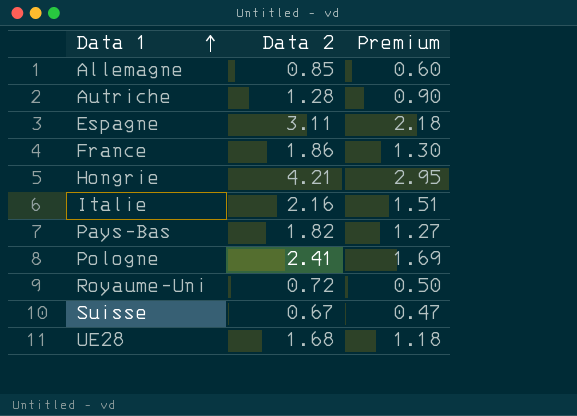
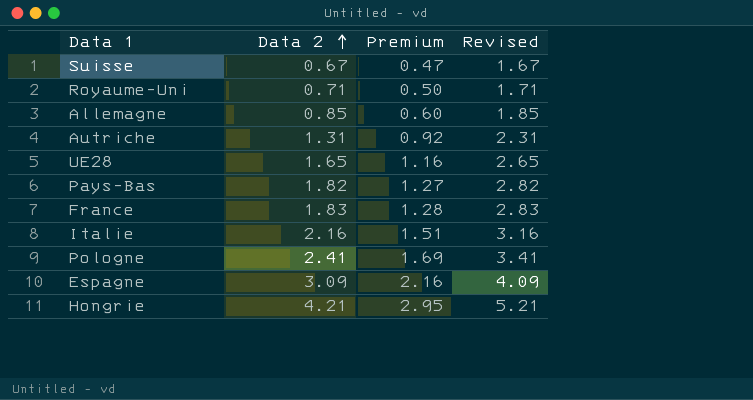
row order: Data 1 ascending -> Data 2 ascending
column Revised | formula: none -> [Data 2] + 1
Royaume-Uni | Data 2: 0.72 -> 0.71
Autriche | Data 2: 1.28 -> 1.31
Autriche | Premium: 0.90 -> 0.92
UE28 | Data 2: 1.68 -> 1.65
UE28 | Premium: 1.18 -> 1.16
France | Data 2: 1.86 -> 1.83
France | Premium: 1.30 -> 1.28
Espagne | Data 2: 3.11 -> 3.09
Espagne | Premium: 2.18 -> 2.16

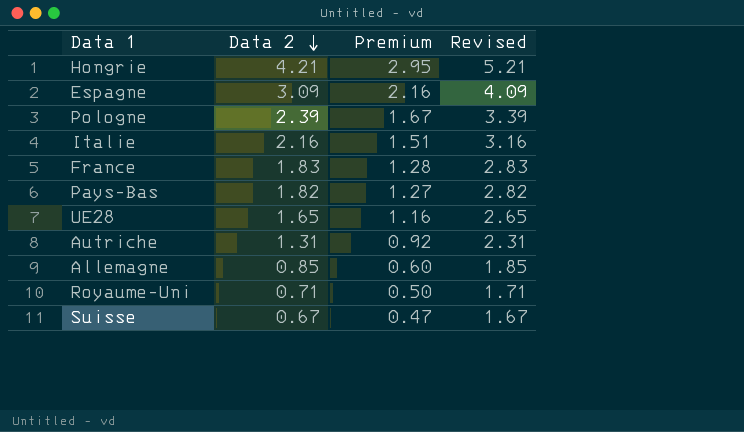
row order: Data 2 ascending -> Data 2 descending
Pologne | Data 2: 2.41 -> 2.39
Pologne | Premium: 1.69 -> 1.67
Pologne | Revised: 3.41 -> 3.39

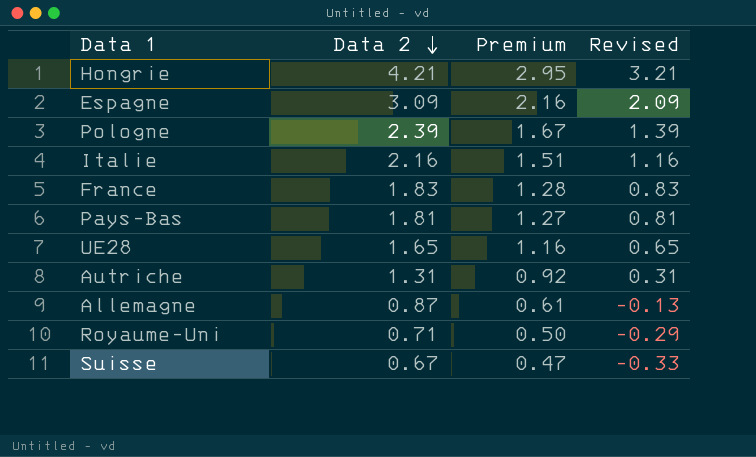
column Revised | formula: [Data 2] + 1 -> [Data 2] - 1
Pays-Bas | Data 2: 1.82 -> 1.81
Allemagne | Data 2: 0.85 -> 0.87
Allemagne | Premium: 0.60 -> 0.61

